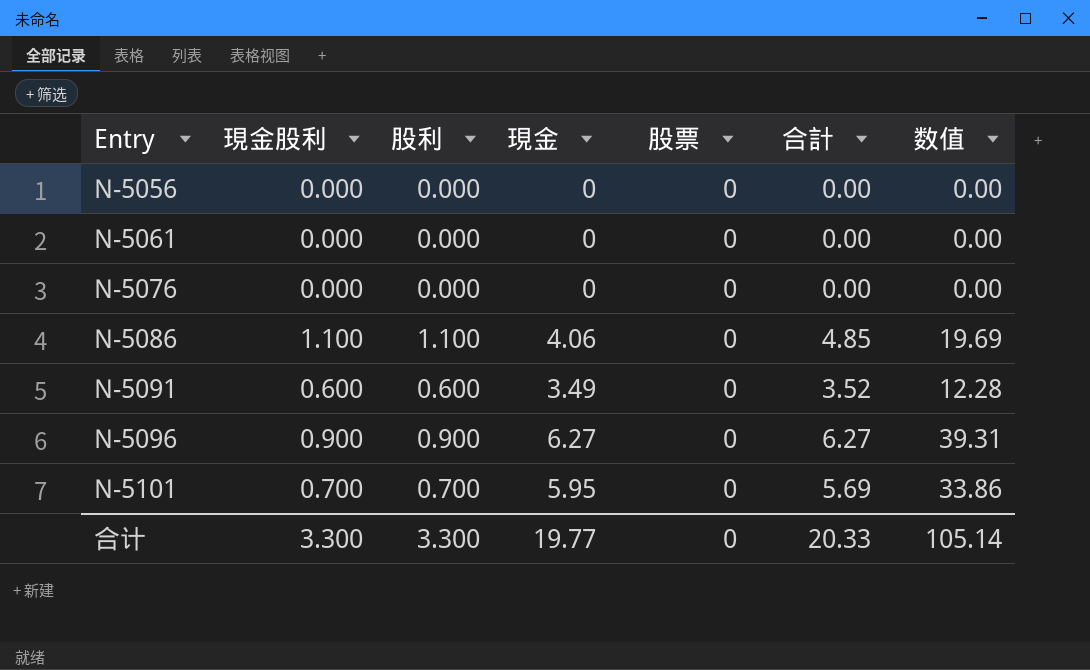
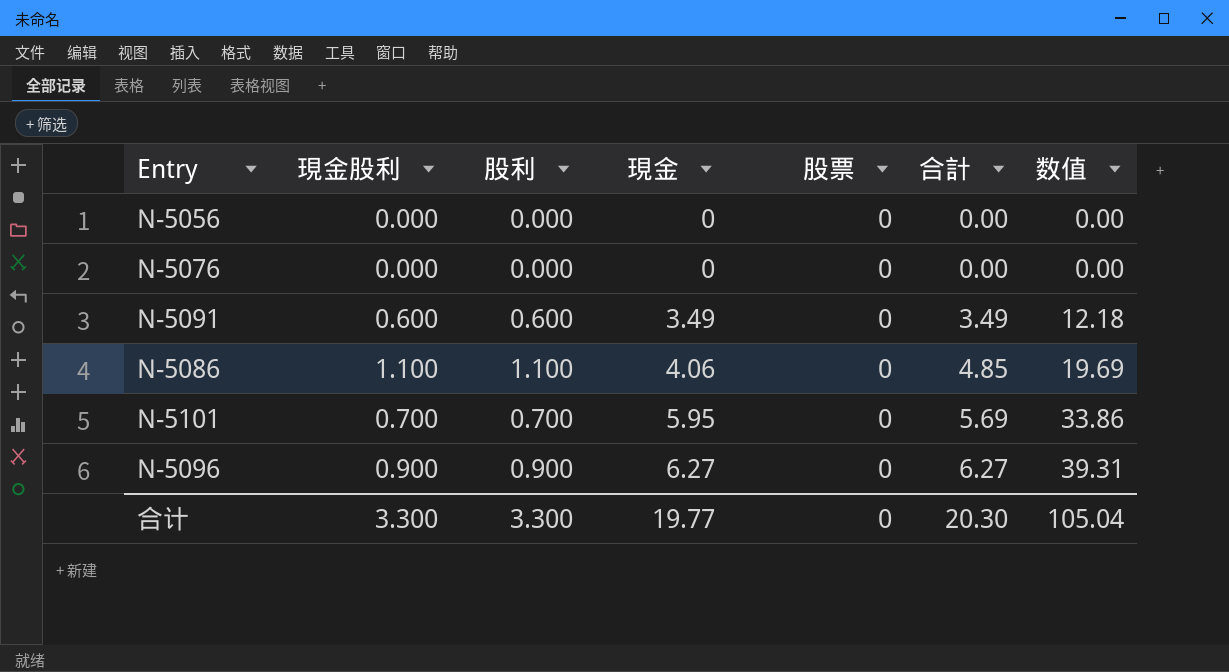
row order: Entry ascending -> 現金 ascending
row N-5061: 0.000 | 0.000 | 0 | 0 | 0.00 | 0.00 -> none
N-5091 | 合計: 3.52 -> 3.49
N-5091 | 数值: 12.28 -> 12.18
合计 | 合計: 20.33 -> 20.30
合计 | 数值: 105.14 -> 105.04

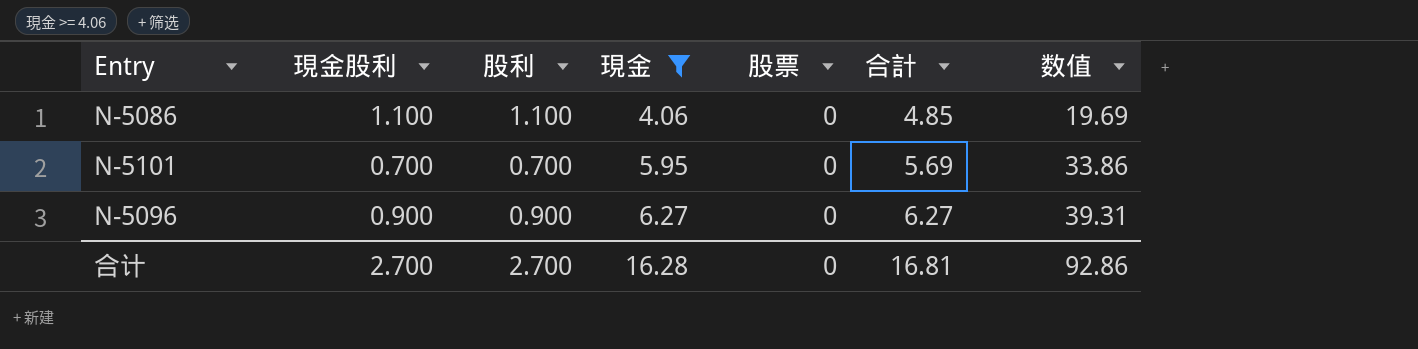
filter: none -> 現金 >= 4.06
合计 | 現金股利: 3.300 -> 2.700
合计 | 股利: 3.300 -> 2.700
合计 | 現金: 19.77 -> 16.28
合计 | 合計: 20.30 -> 16.81
合计 | 数值: 105.04 -> 92.86

